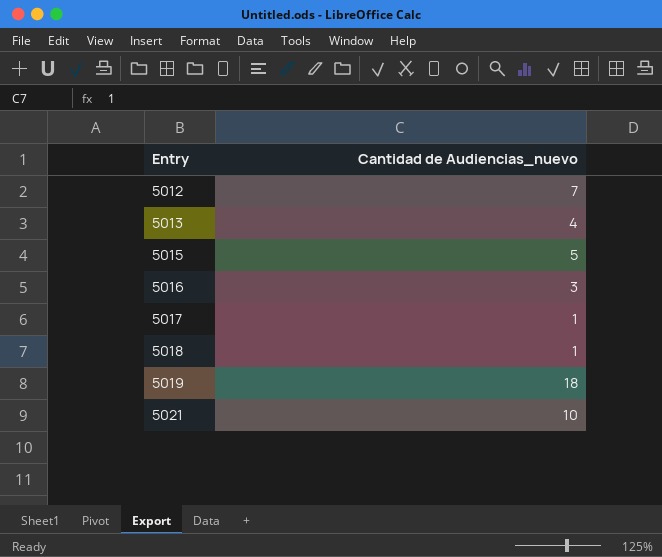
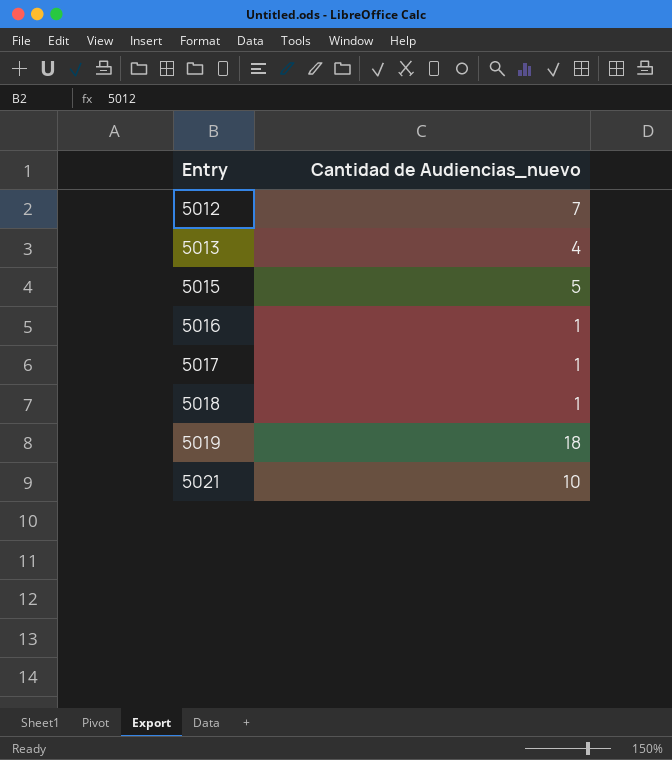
5016 | Cantidad de Audiencias_nuevo: 3 -> 1

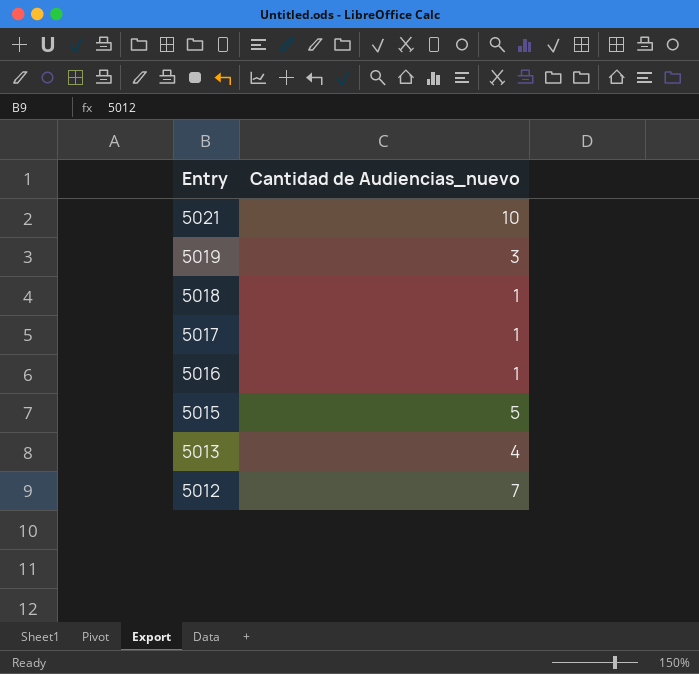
row order: Entry ascending -> Entry descending
5019 | Cantidad de Audiencias_nuevo: 18 -> 3

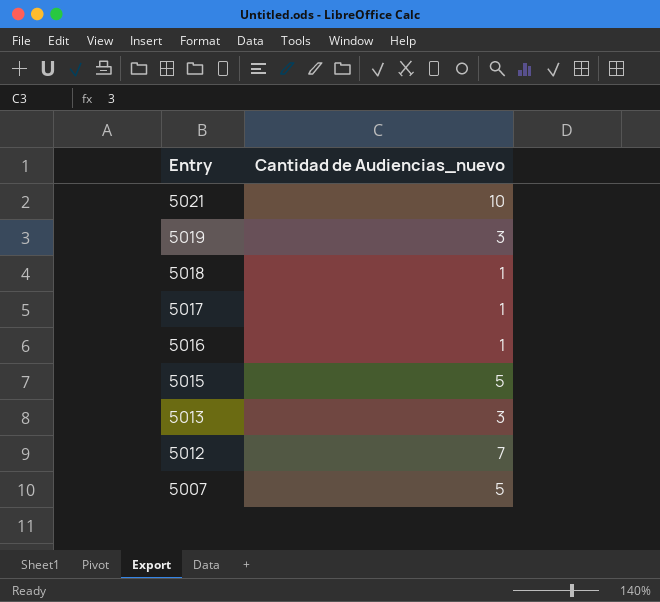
5013 | Cantidad de Audiencias_nuevo: 4 -> 3
row 5007: none -> 5

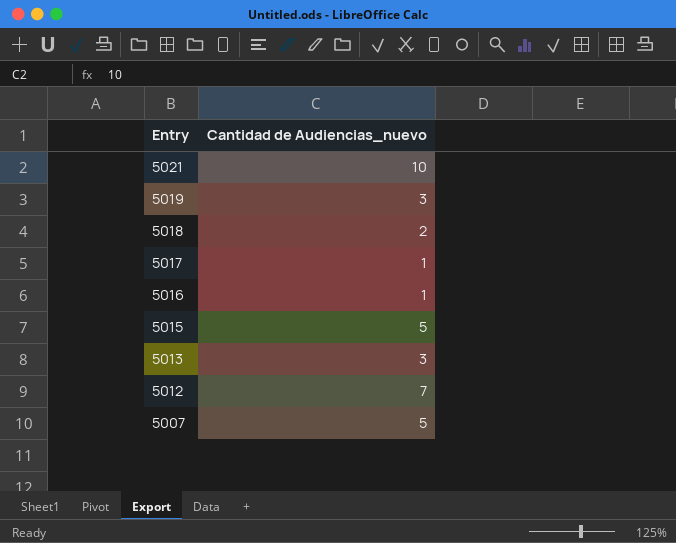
5018 | Cantidad de Audiencias_nuevo: 1 -> 2

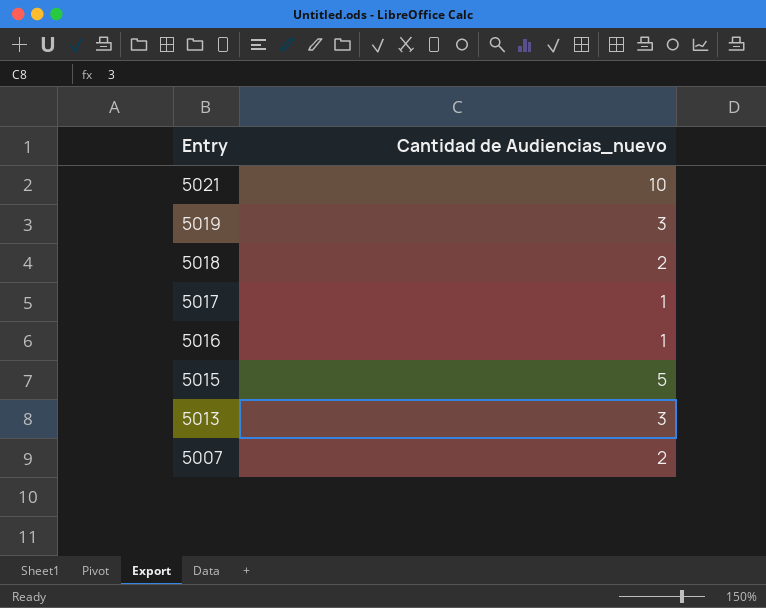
row 5012: 7 -> none
5007 | Cantidad de Audiencias_nuevo: 5 -> 2

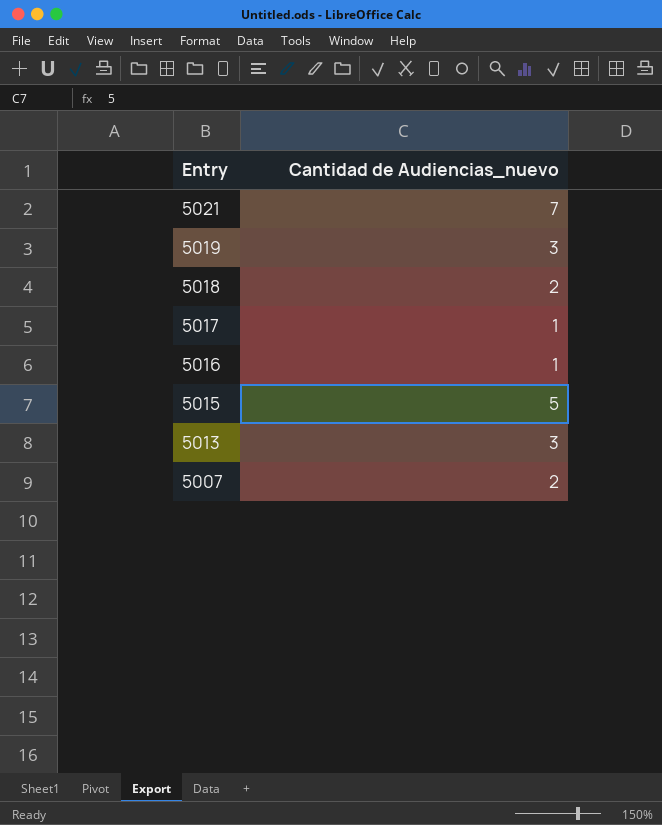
5021 | Cantidad de Audiencias_nuevo: 10 -> 7

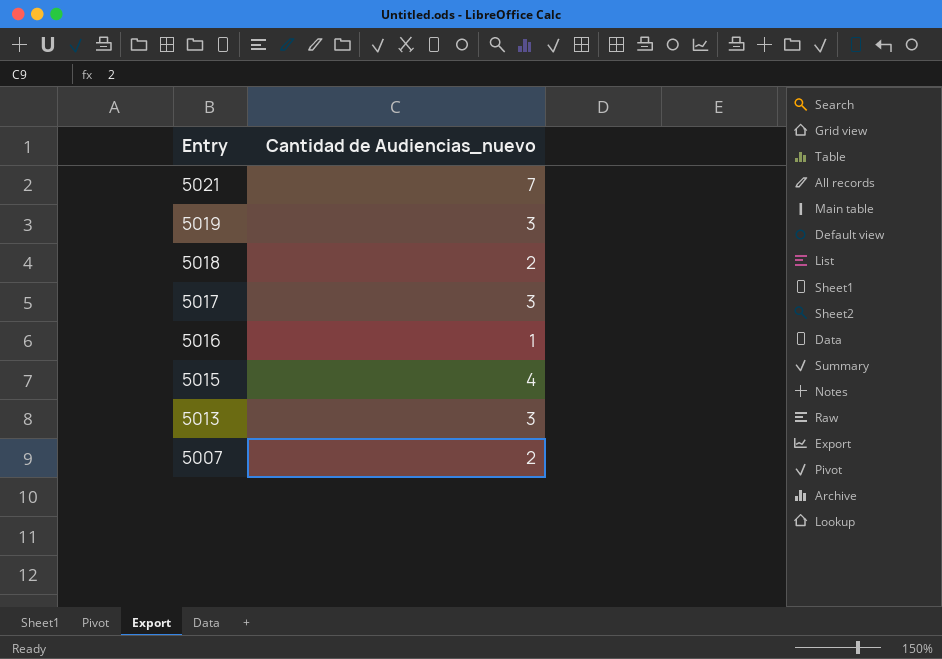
5017 | Cantidad de Audiencias_nuevo: 1 -> 3
5015 | Cantidad de Audiencias_nuevo: 5 -> 4

